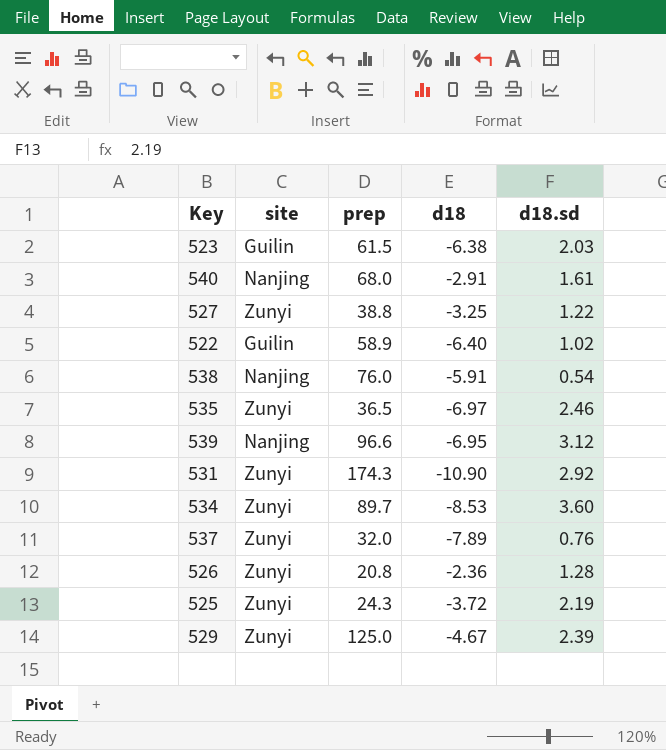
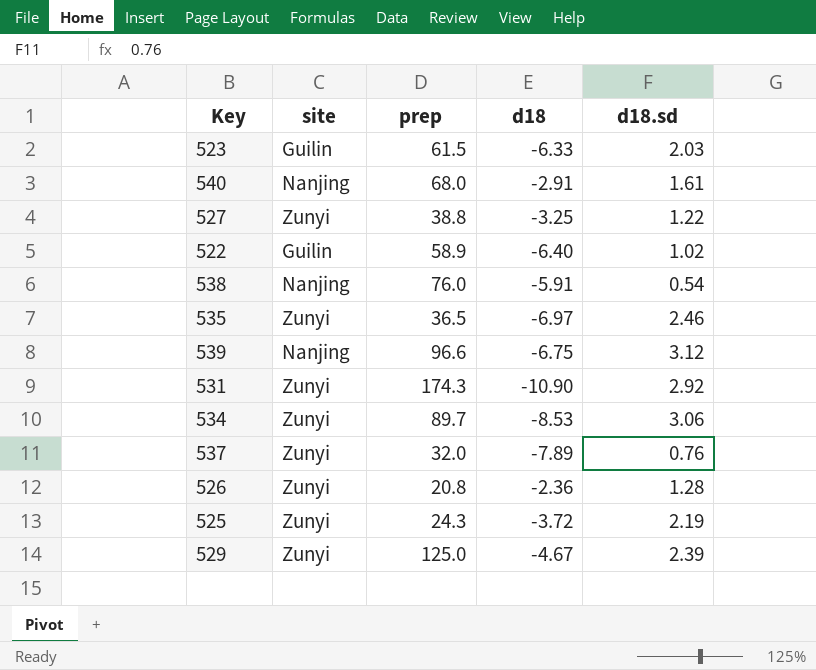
523 | d18: -6.38 -> -6.33
539 | d18: -6.95 -> -6.75
534 | d18.sd: 3.60 -> 3.06

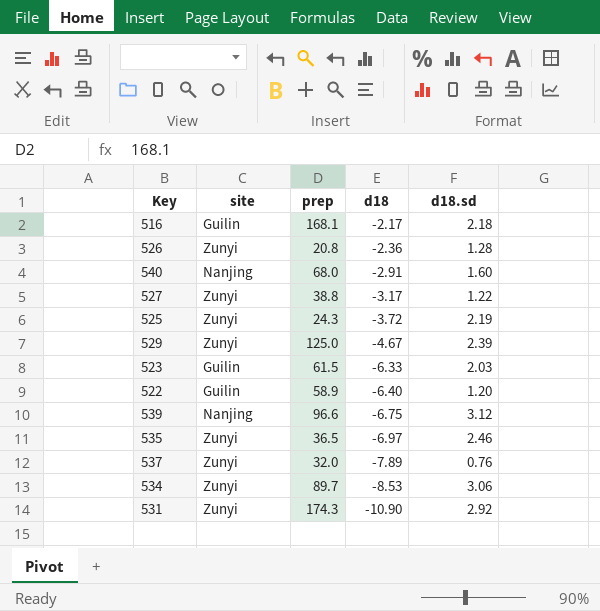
row order: none -> d18 descending
row 538: Nanjing | 76.0 | -5.91 | 0.54 -> none
row 516: none -> Guilin | 168.1 | -2.17 | 2.18
540 | d18.sd: 1.61 -> 1.60
527 | d18: -3.25 -> -3.17
522 | d18.sd: 1.02 -> 1.20

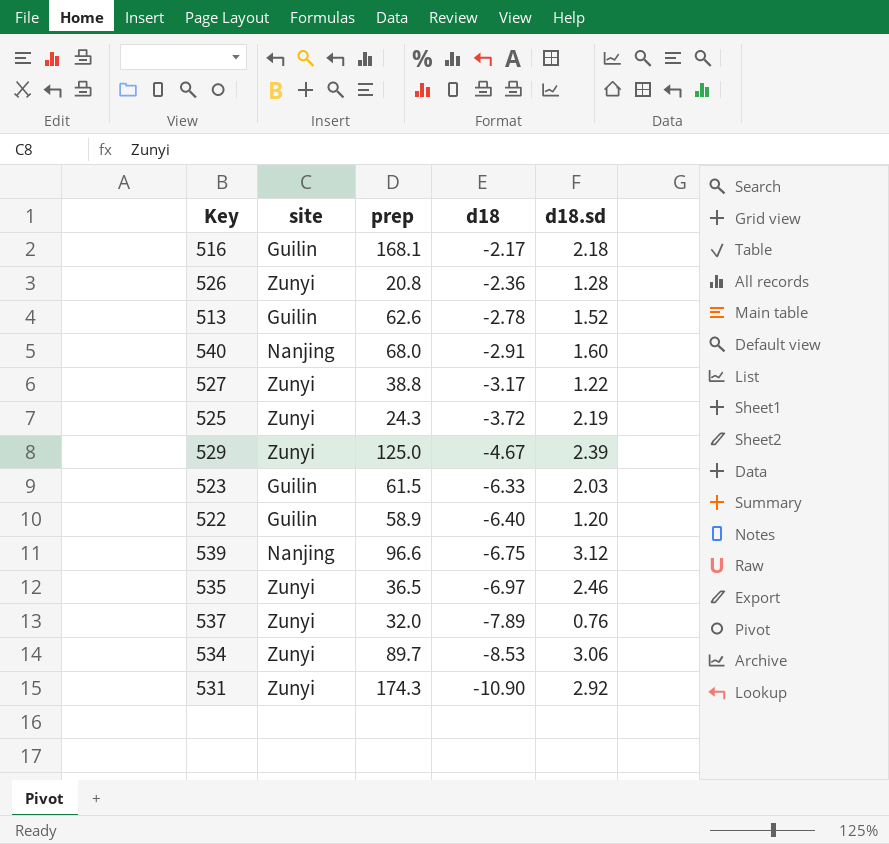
row 513: none -> Guilin | 62.6 | -2.78 | 1.52

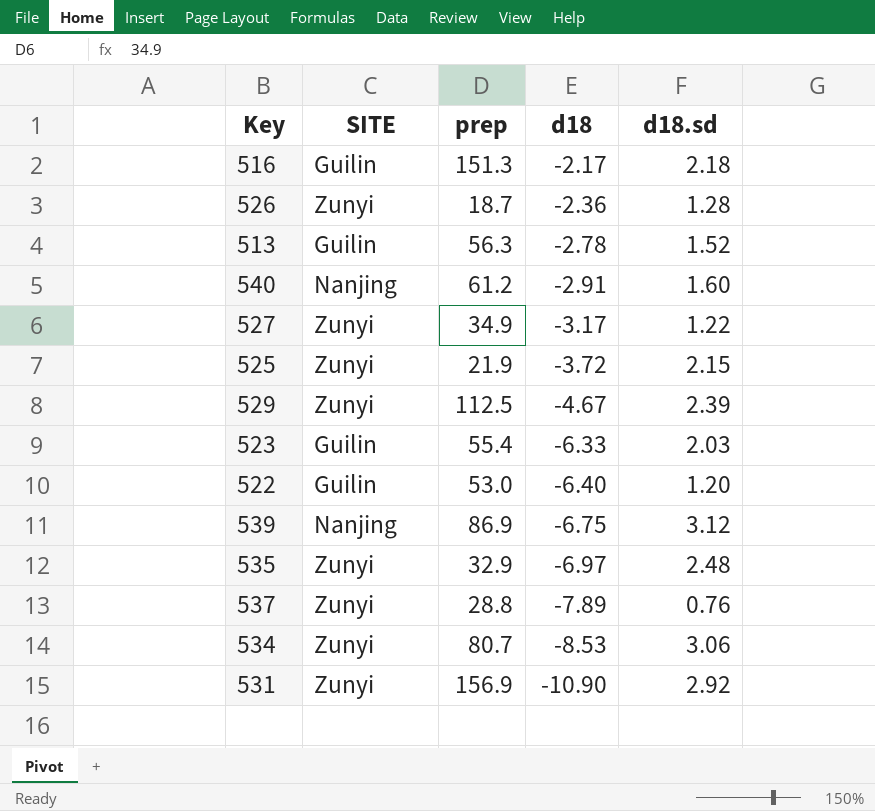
column name: site -> SITE
516 | prep: 168.1 -> 151.3
526 | prep: 20.8 -> 18.7
513 | prep: 62.6 -> 56.3
540 | prep: 68.0 -> 61.2
527 | prep: 38.8 -> 34.9
525 | prep: 24.3 -> 21.9
525 | d18.sd: 2.19 -> 2.15
529 | prep: 125.0 -> 112.5
523 | prep: 61.5 -> 55.4
522 | prep: 58.9 -> 53.0
539 | prep: 96.6 -> 86.9
535 | prep: 36.5 -> 32.9
535 | d18.sd: 2.46 -> 2.48
537 | prep: 32.0 -> 28.8
534 | prep: 89.7 -> 80.7
531 | prep: 174.3 -> 156.9

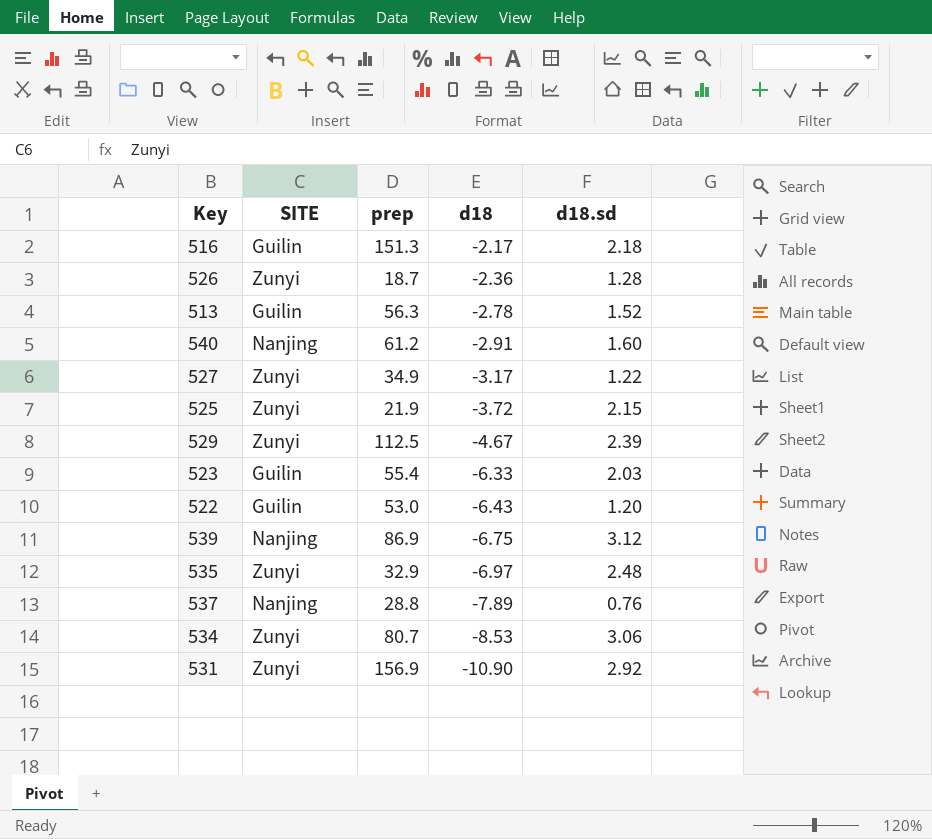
522 | d18: -6.40 -> -6.43
537 | SITE: Zunyi -> Nanjing

